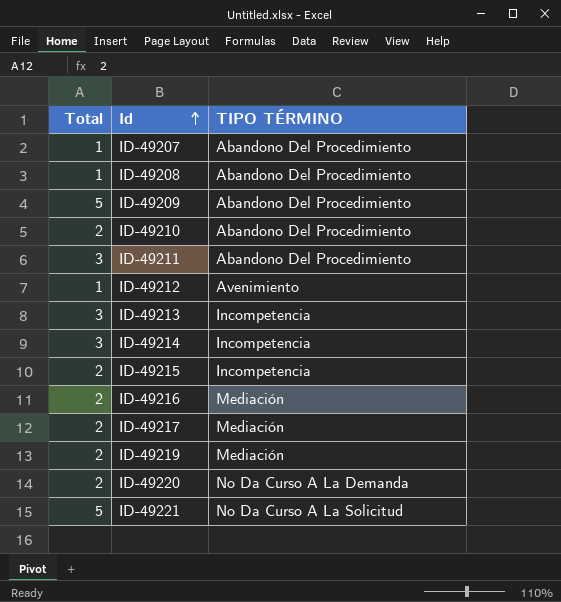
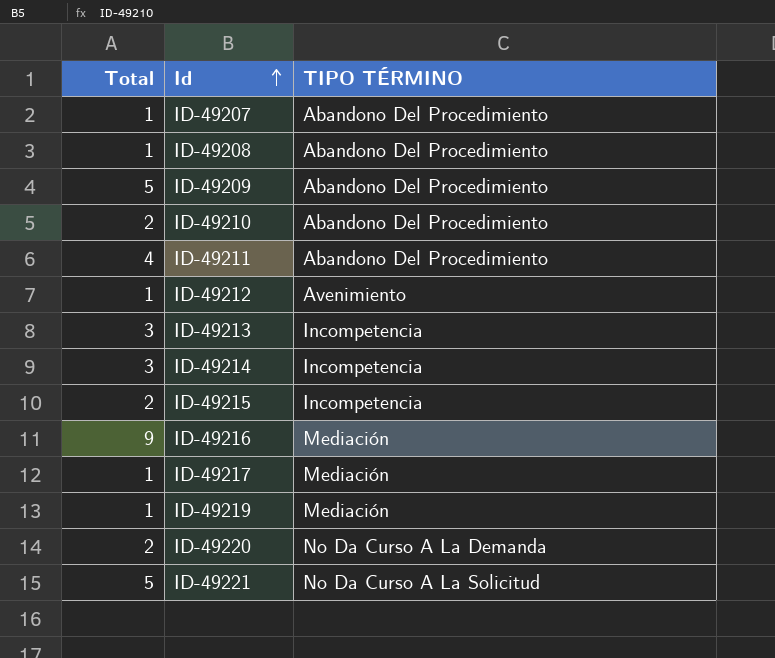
ID-49211 | Total: 3 -> 4
ID-49216 | Total: 2 -> 9
ID-49217 | Total: 2 -> 1
ID-49219 | Total: 2 -> 1

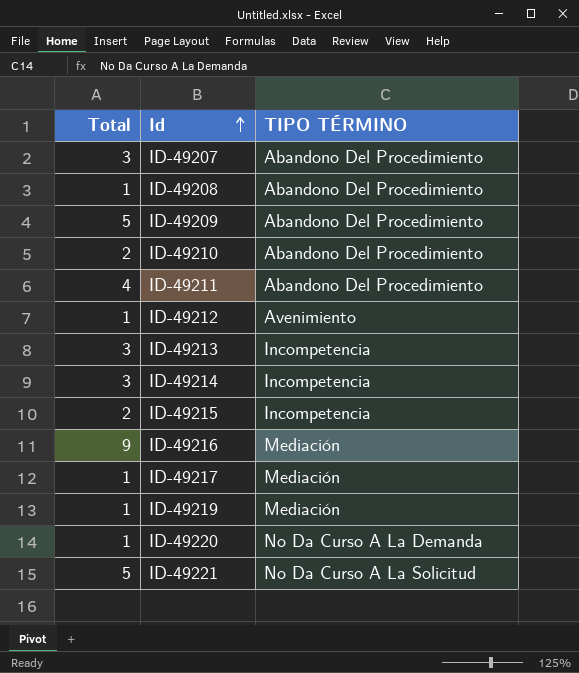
ID-49207 | Total: 1 -> 3
ID-49220 | Total: 2 -> 1

